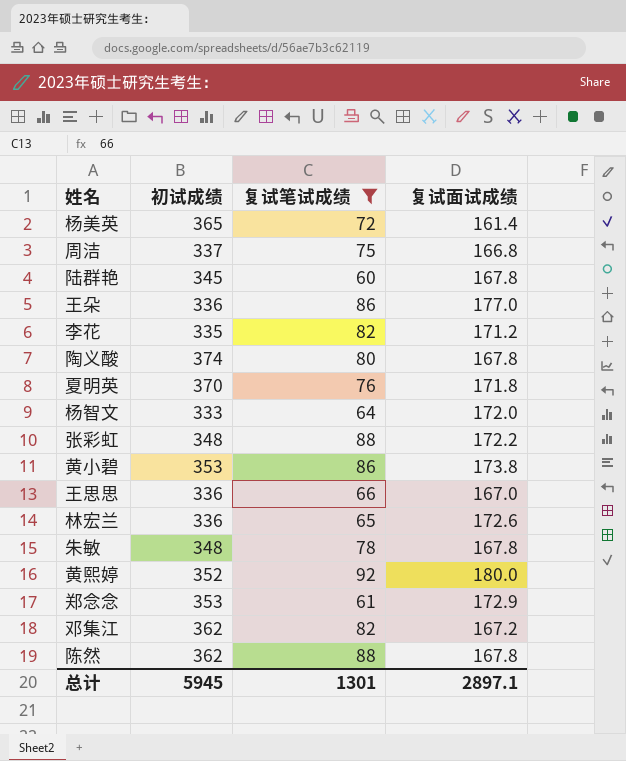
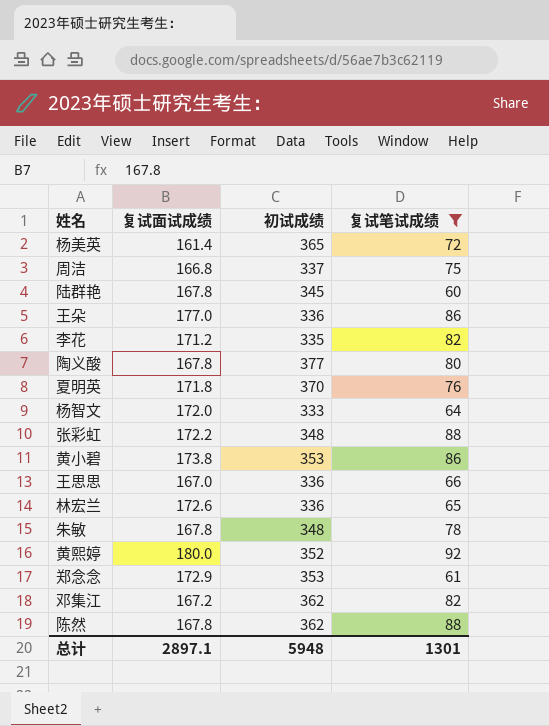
column 复试面试成绩 | position: 4 -> 2
陶义酸 | 初试成绩: 374 -> 377
总计 | 初试成绩: 5945 -> 5948

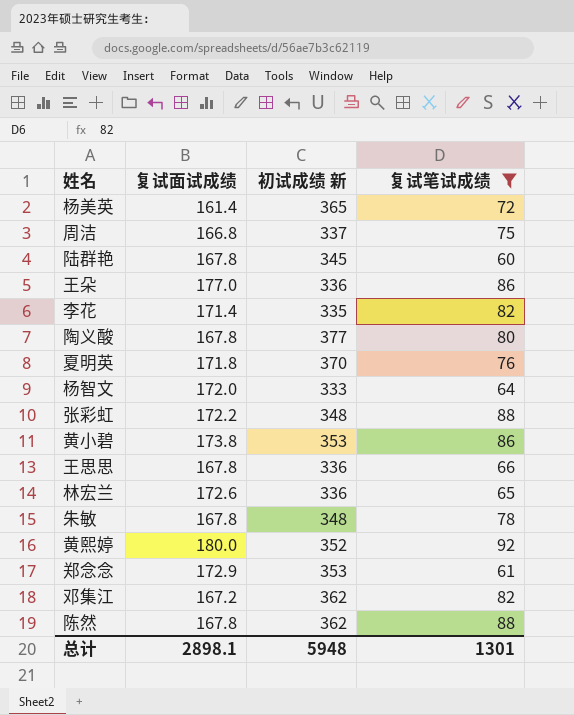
column name: 初试成绩 -> 初试成绩 新
李花 | 复试面试成绩: 171.2 -> 171.4
王思思 | 复试面试成绩: 167.0 -> 167.8
总计 | 复试面试成绩: 2897.1 -> 2898.1

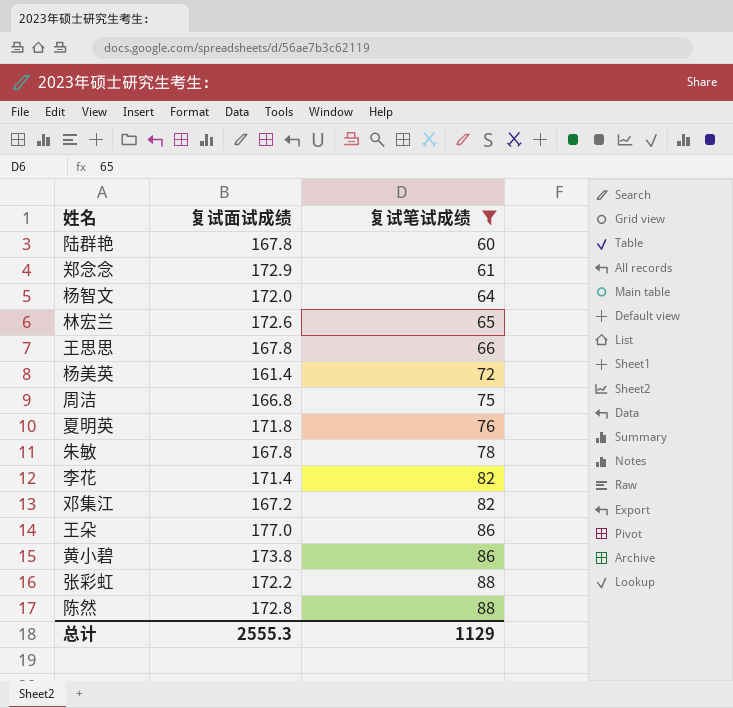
row order: none -> 复试笔试成绩 ascending
column 初试成绩 新 | position: 3 -> none
row 陶义酸: 167.8 | 377 | 80 -> none
row 黄熙婷: 180.0 | 352 | 92 -> none
陈然 | 复试面试成绩: 167.8 -> 172.8
总计 | 复试面试成绩: 2898.1 -> 2555.3
总计 | 复试笔试成绩: 1301 -> 1129

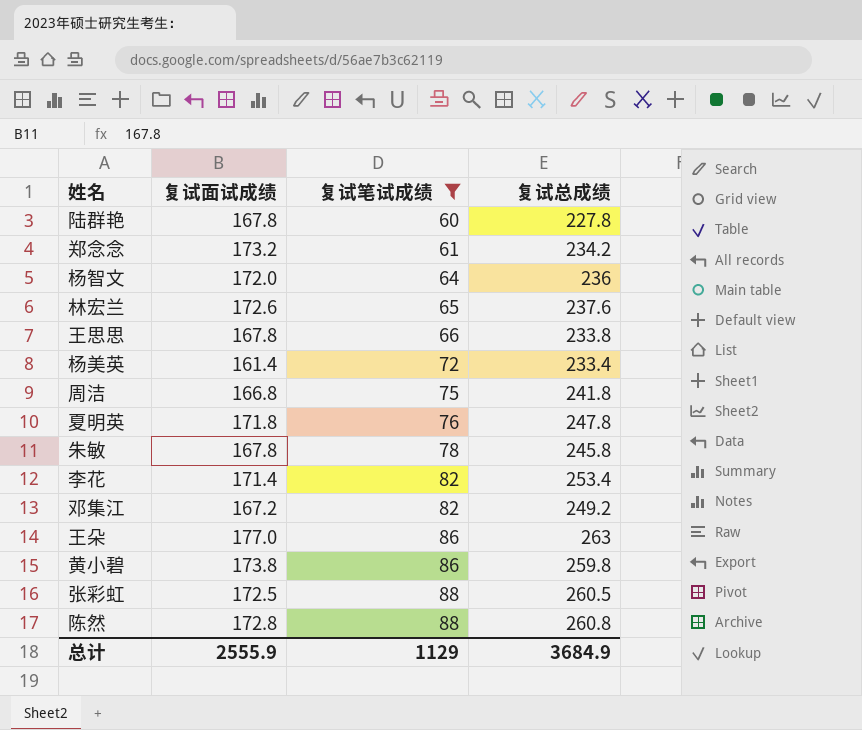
column 复试总成绩 | formula: none -> [复试面试成绩] + [复试笔试成绩]
郑念念 | 复试面试成绩: 172.9 -> 173.2
张彩虹 | 复试面试成绩: 172.2 -> 172.5
总计 | 复试面试成绩: 2555.3 -> 2555.9

